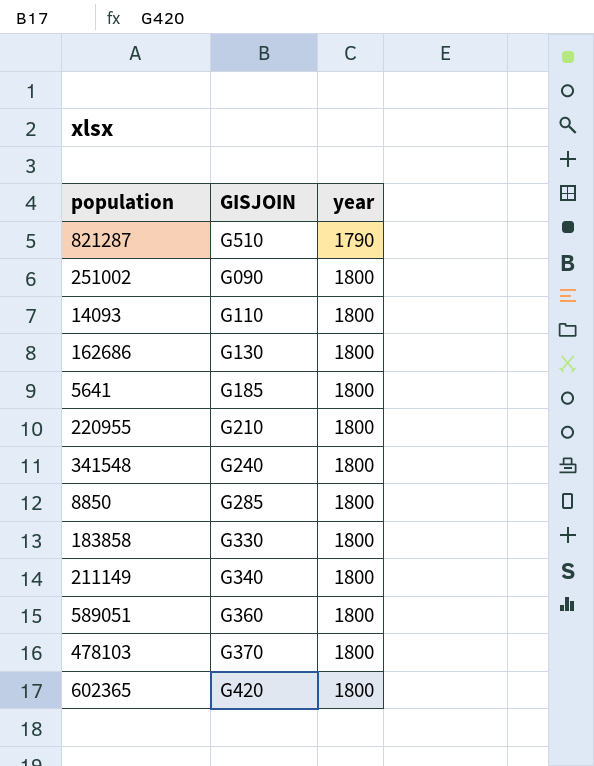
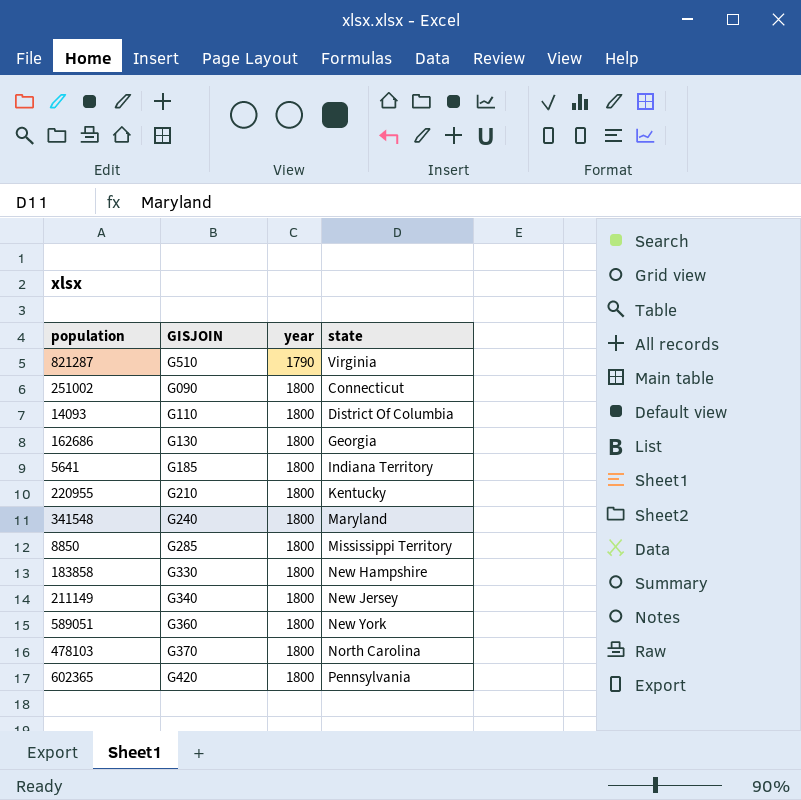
column state | position: none -> 4

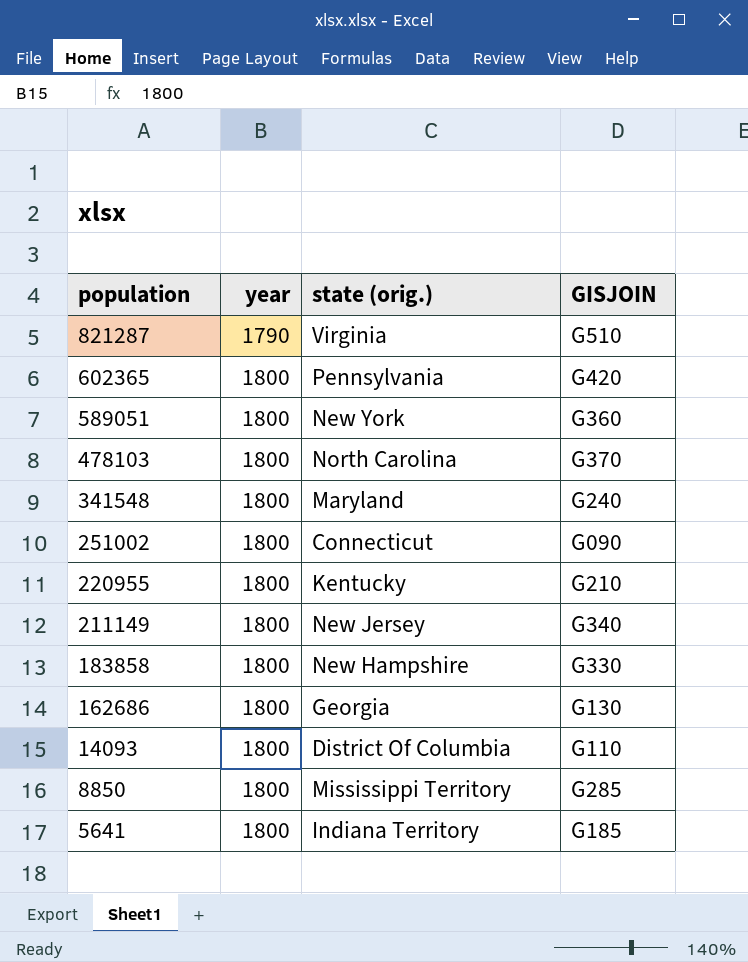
row order: year ascending -> population descending
column name: state -> state (orig.)
column GISJOIN | position: 2 -> 4

